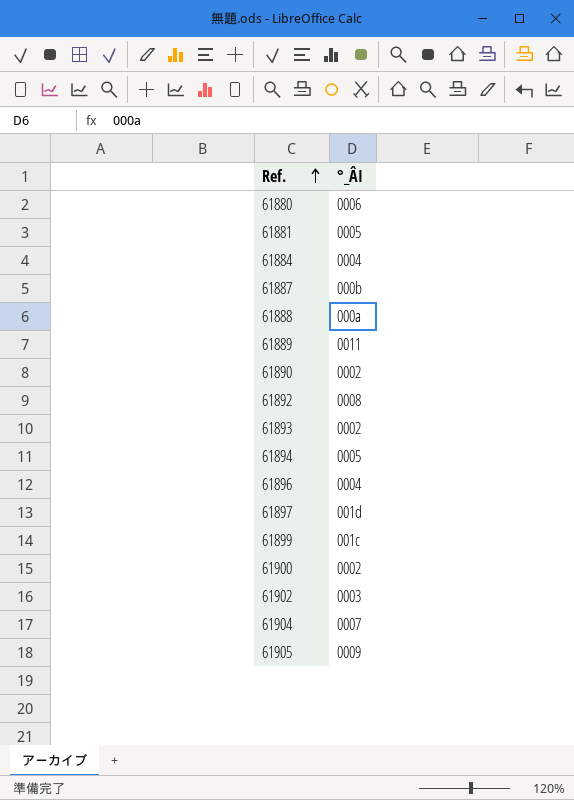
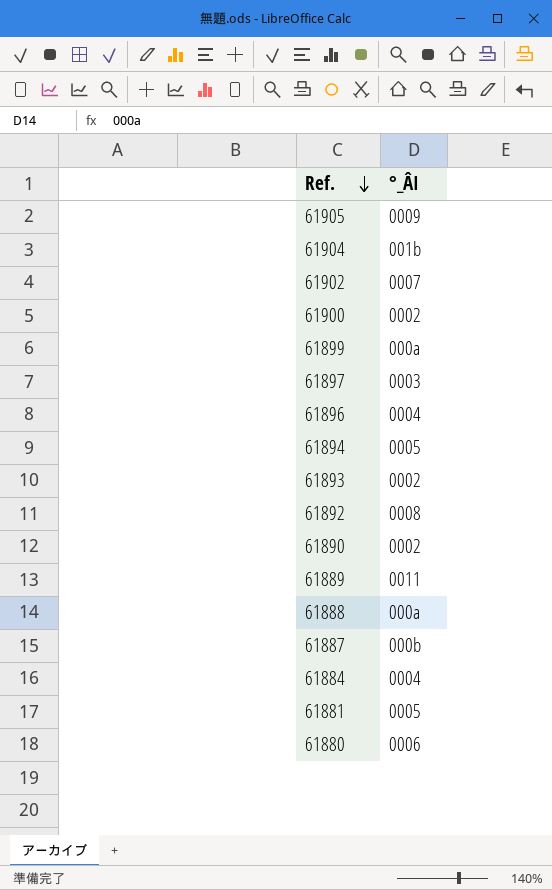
row order: Ref. ascending -> Ref. descending
61904 | °_ÂI: 0007 -> 001b
61902 | °_ÂI: 0003 -> 0007
61899 | °_ÂI: 001c -> 000a
61897 | °_ÂI: 001d -> 0003

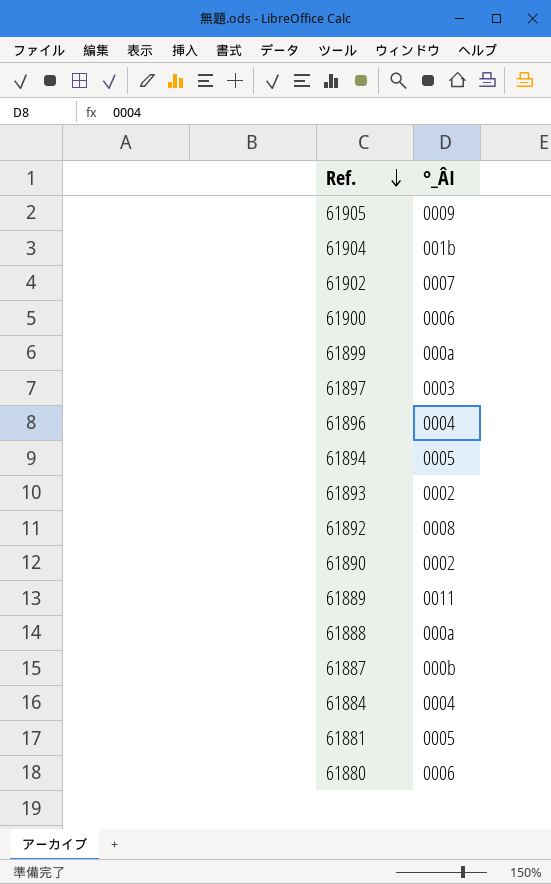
61900 | °_ÂI: 0002 -> 0006

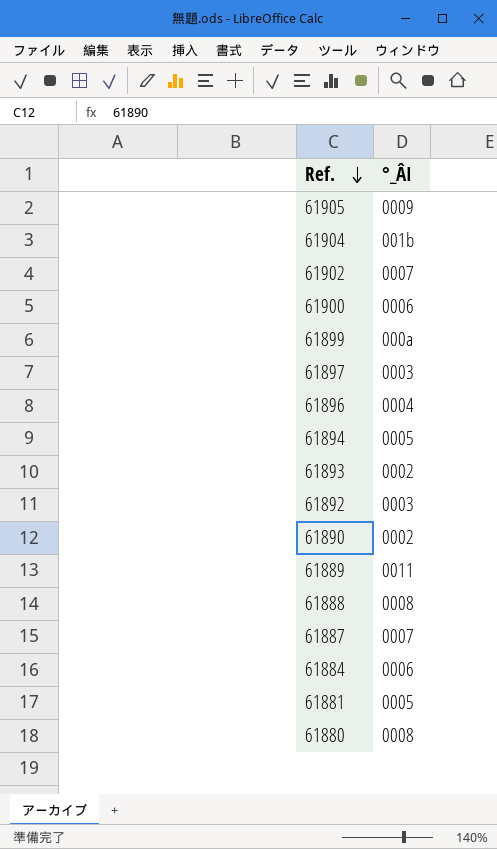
61892 | °_ÂI: 0008 -> 0003
61888 | °_ÂI: 000a -> 0008
61887 | °_ÂI: 000b -> 0007
61884 | °_ÂI: 0004 -> 0006
61880 | °_ÂI: 0006 -> 0008

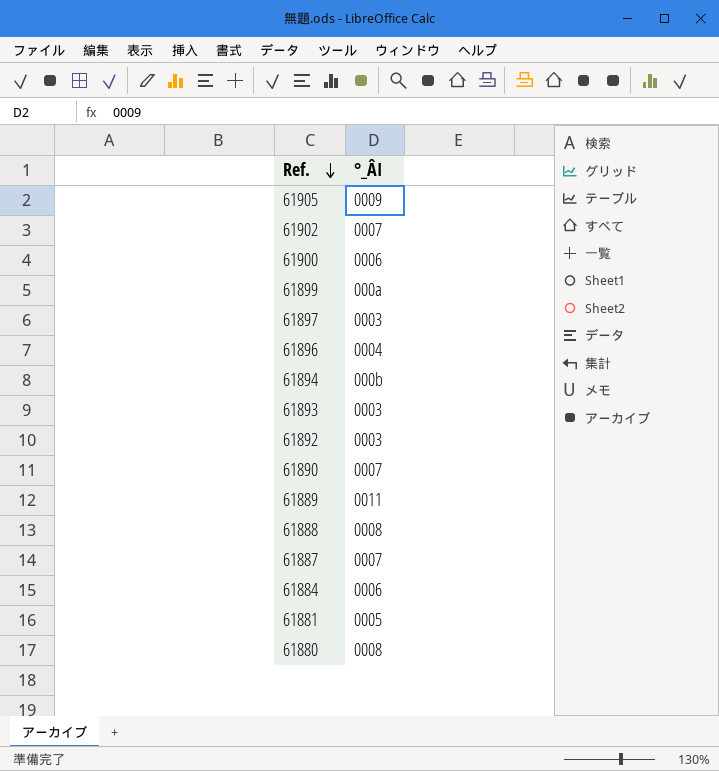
row 61904: 001b -> none
61894 | °_ÂI: 0005 -> 000b
61893 | °_ÂI: 0002 -> 0003
61890 | °_ÂI: 0002 -> 0007

